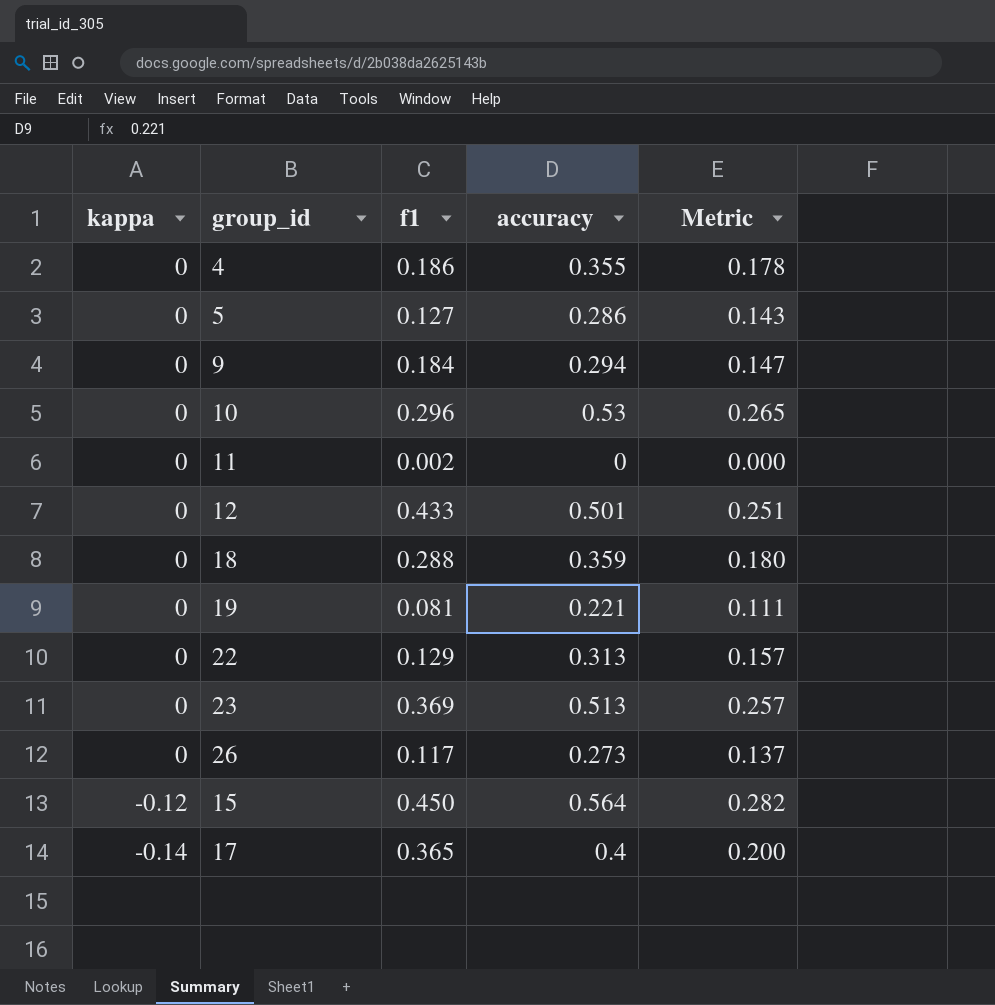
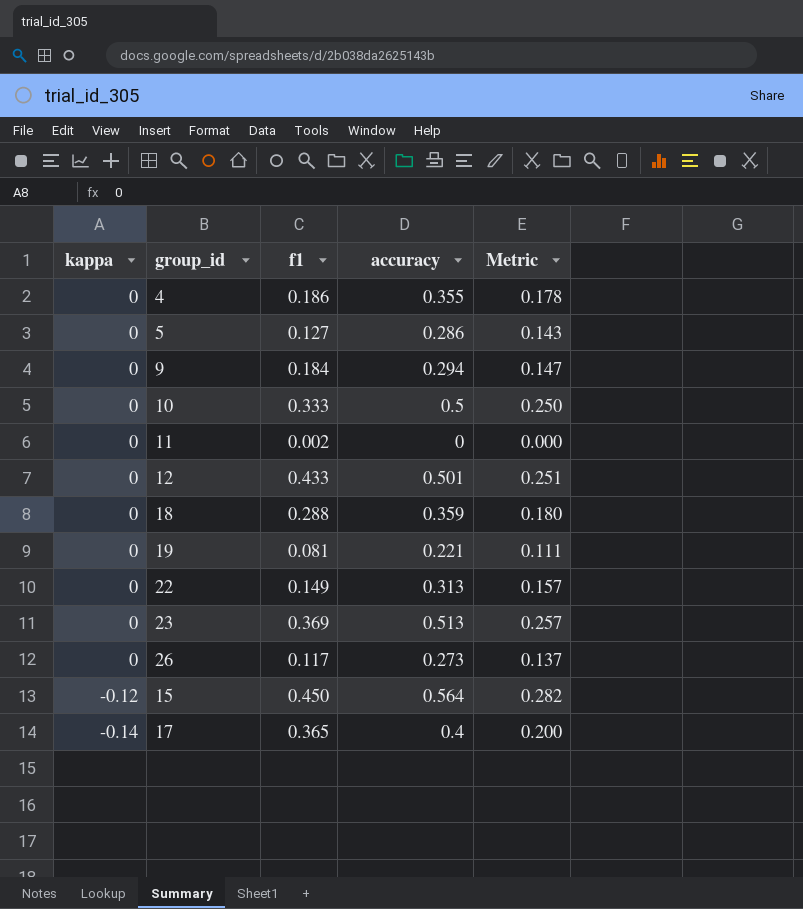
10 | f1: 0.296 -> 0.333
10 | accuracy: 0.53 -> 0.5
10 | Metric: 0.265 -> 0.250
22 | f1: 0.129 -> 0.149

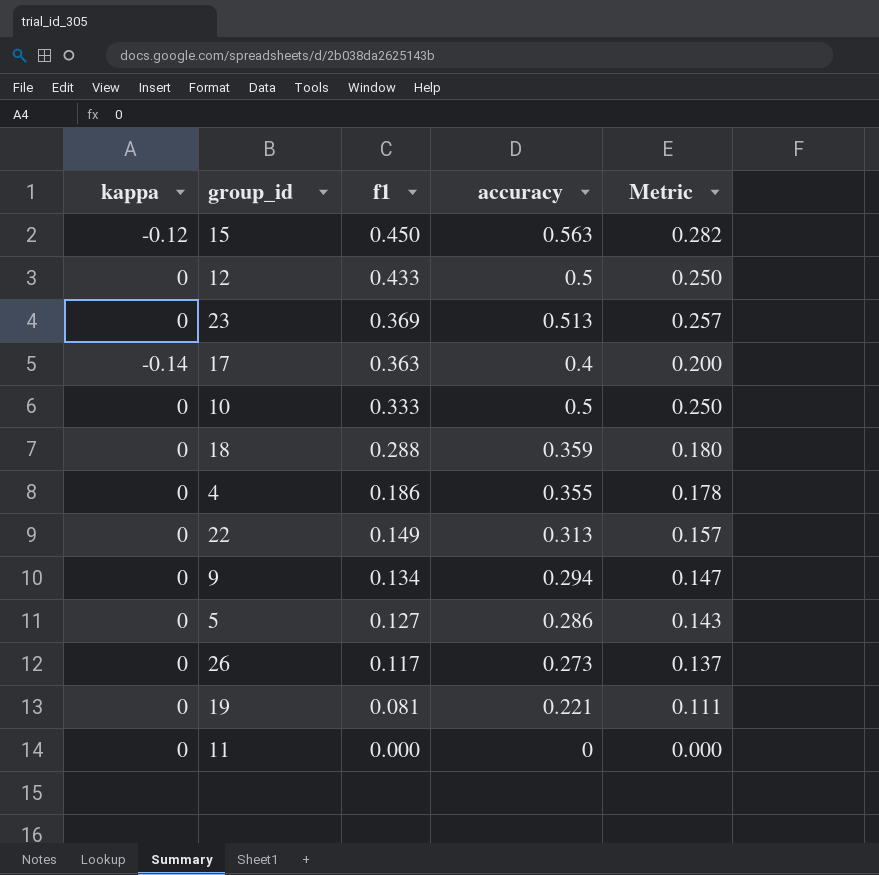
row order: kappa descending -> f1 descending
15 | accuracy: 0.564 -> 0.563
12 | accuracy: 0.501 -> 0.5
12 | Metric: 0.251 -> 0.250
17 | f1: 0.365 -> 0.363
9 | f1: 0.184 -> 0.134
11 | f1: 0.002 -> 0.000

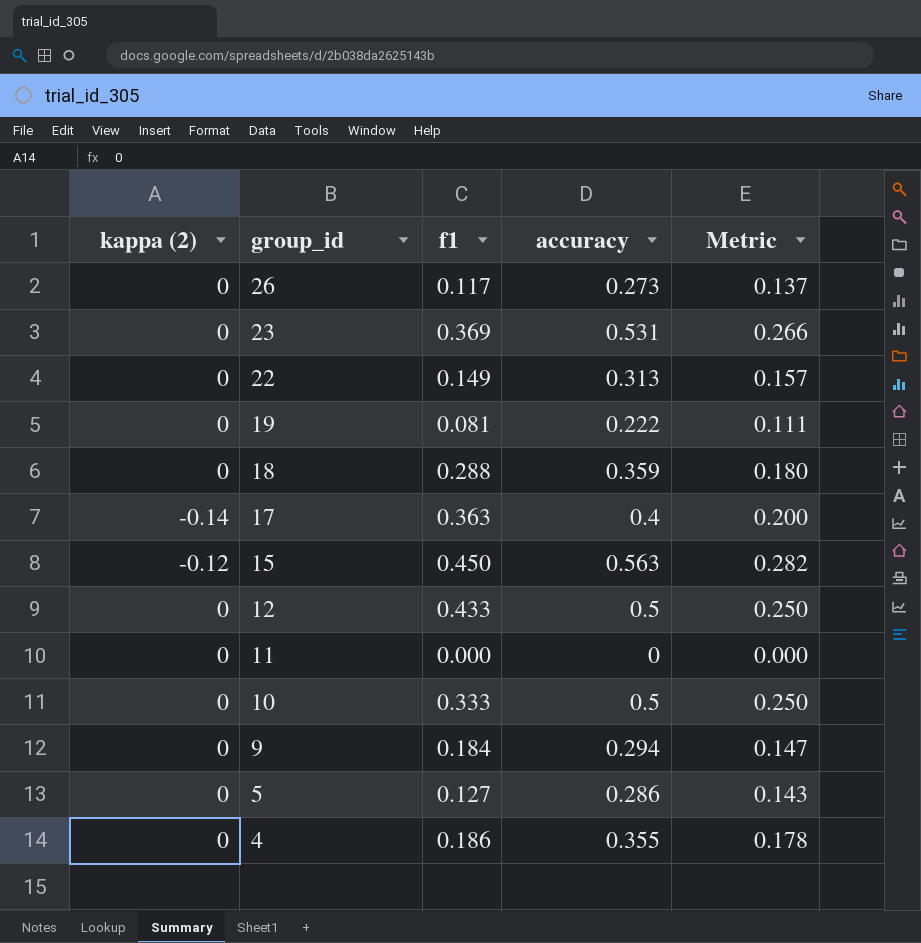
row order: f1 descending -> group_id descending
column name: kappa -> kappa (2)
23 | accuracy: 0.513 -> 0.531
23 | Metric: 0.257 -> 0.266
19 | accuracy: 0.221 -> 0.222
9 | f1: 0.134 -> 0.184

